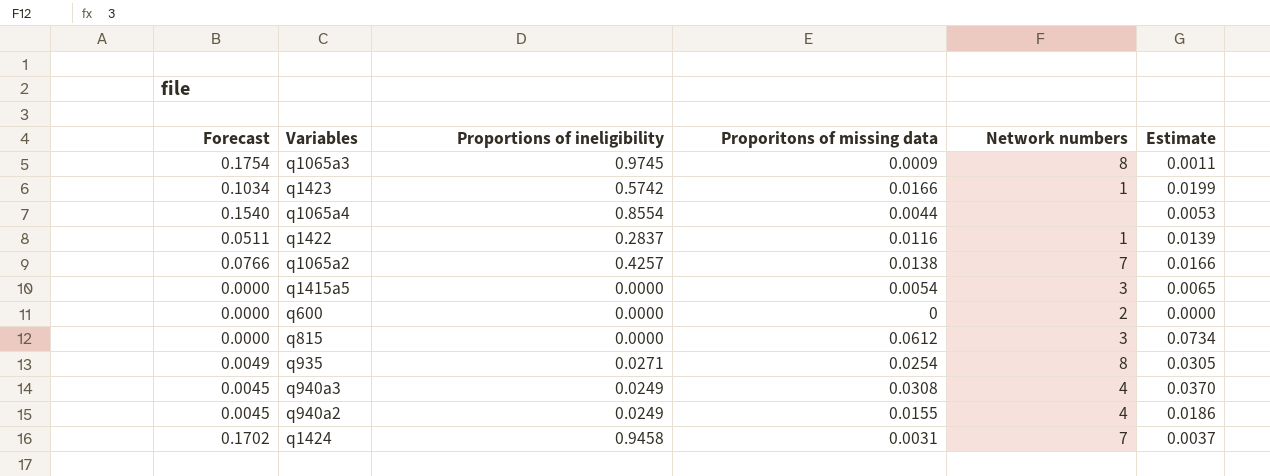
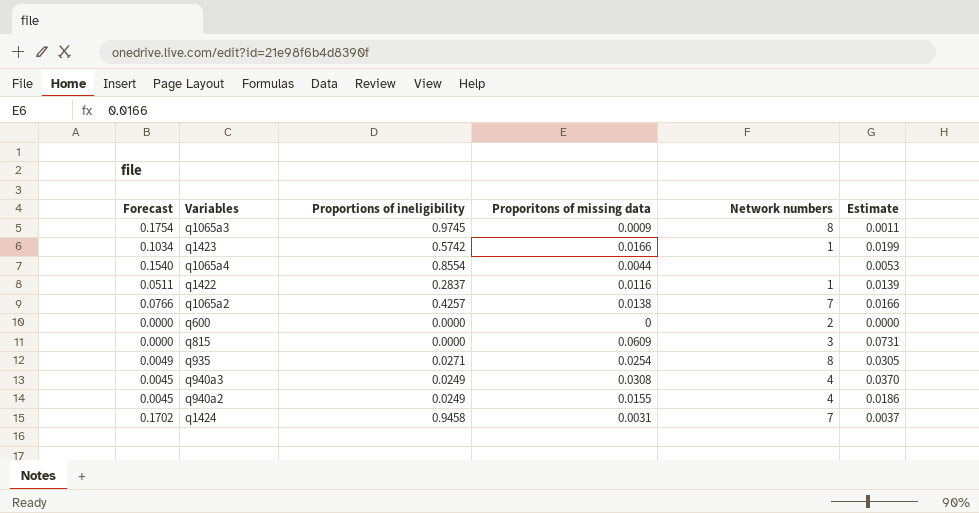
row q1415a5: 0.0000 | 0.0000 | 0.0054 | 3 | 0.0065 -> none
q815 | Proporitons of missing data: 0.0612 -> 0.0609
q815 | Estimate: 0.0734 -> 0.0731

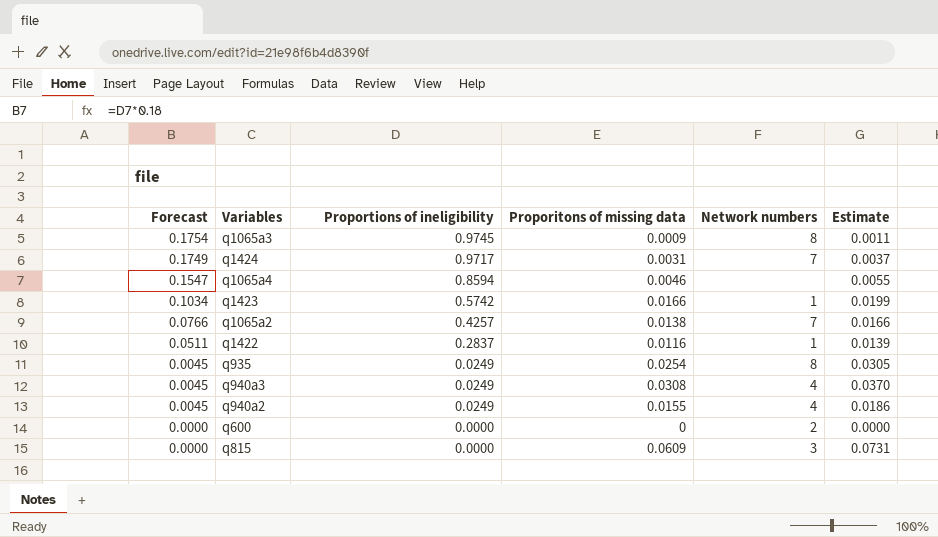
row order: none -> Forecast descending
q1424 | Forecast: 0.1702 -> 0.1749
q1424 | Proportions of ineligibility: 0.9458 -> 0.9717
q1065a4 | Forecast: 0.1540 -> 0.1547
q1065a4 | Proportions of ineligibility: 0.8554 -> 0.8594
q1065a4 | Proporitons of missing data: 0.0044 -> 0.0046
q1065a4 | Estimate: 0.0053 -> 0.0055
q935 | Forecast: 0.0049 -> 0.0045
q935 | Proportions of ineligibility: 0.0271 -> 0.0249

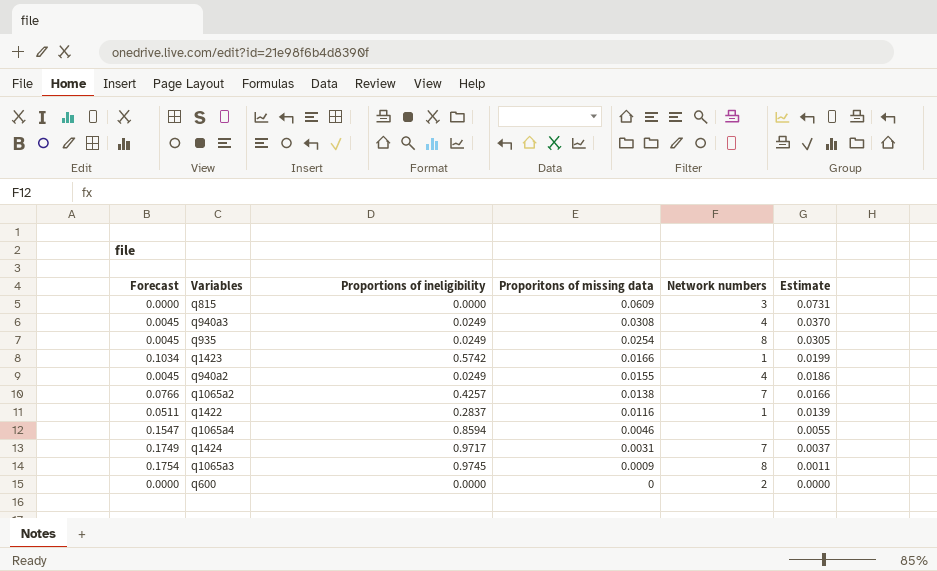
row order: Forecast descending -> Proporitons of missing data descending

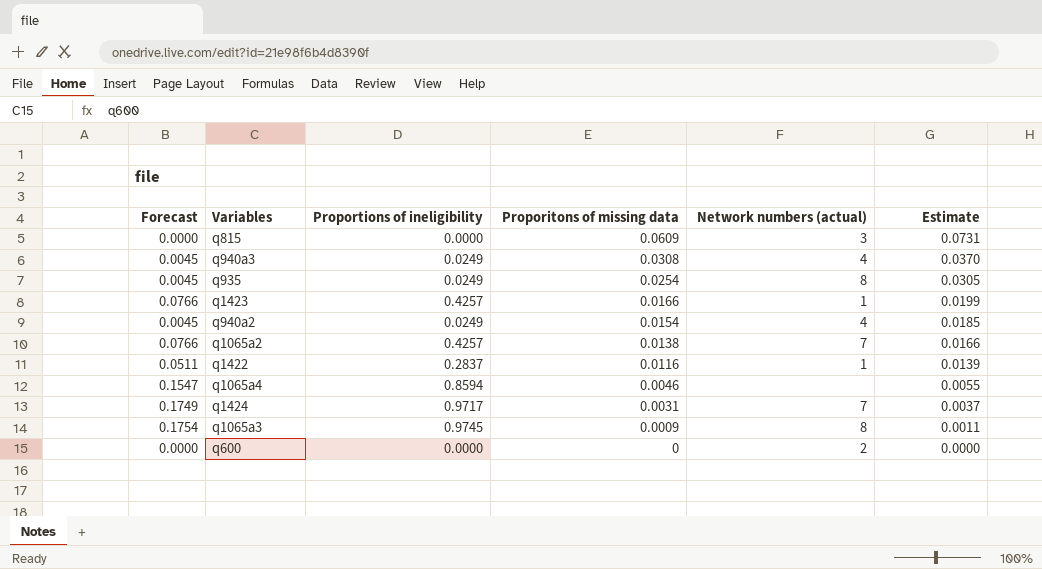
column name: Network numbers -> Network numbers (actual)
q1423 | Forecast: 0.1034 -> 0.0766
q1423 | Proportions of ineligibility: 0.5742 -> 0.4257
q940a2 | Proporitons of missing data: 0.0155 -> 0.0154
q940a2 | Estimate: 0.0186 -> 0.0185

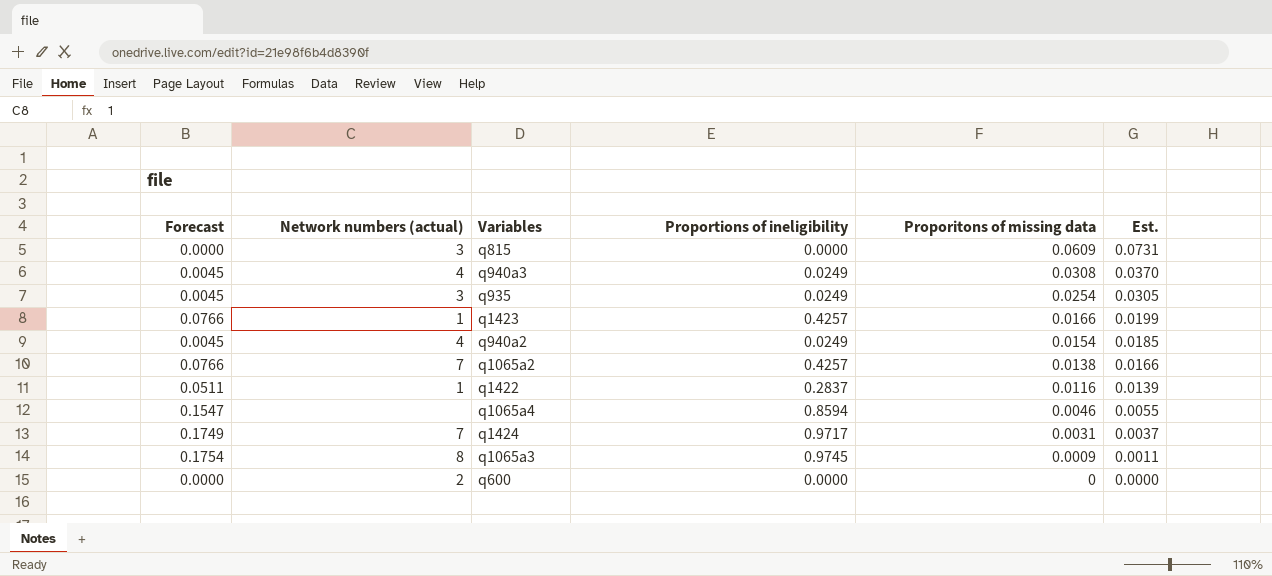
column Network numbers (actual) | position: 5 -> 2
column name: Estimate -> Est.
q935 | Network numbers (actual): 8 -> 3

